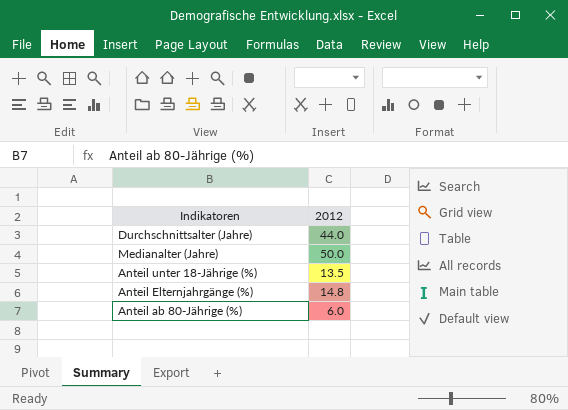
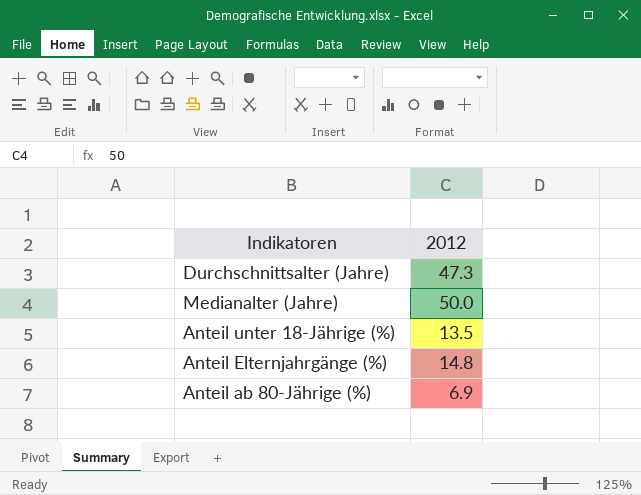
Durchschnittsalter (Jahre) | 2012: 44.0 -> 47.3
Anteil ab 80-Jährige (%) | 2012: 6.0 -> 6.9

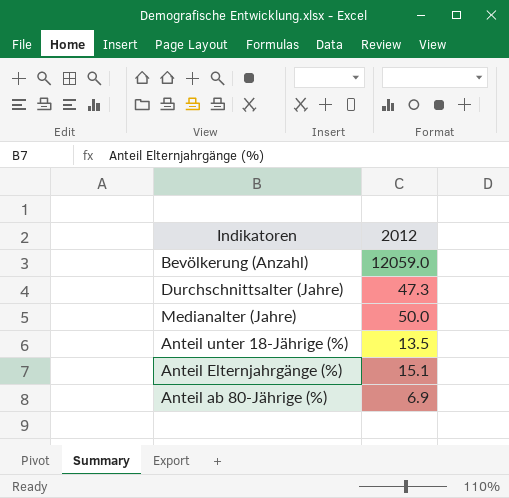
row Bevölkerung (Anzahl): none -> 12059.0
Anteil Elternjahrgänge (%) | 2012: 14.8 -> 15.1

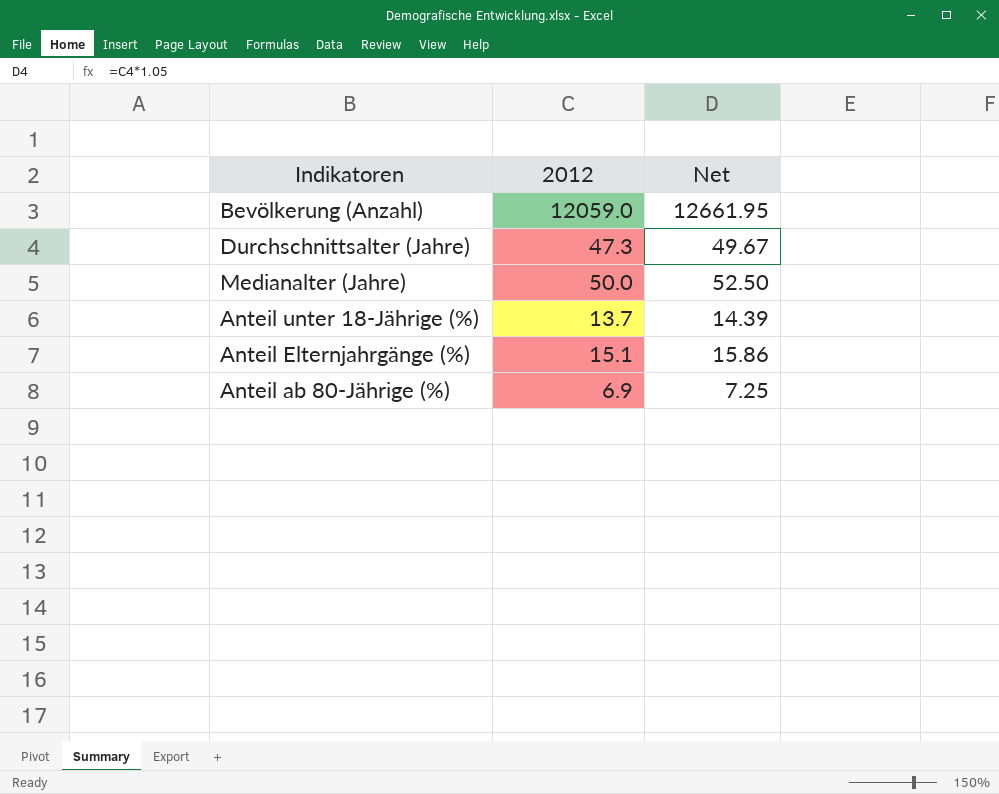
column Net | formula: none -> [2012] * 1.05
Anteil unter 18-Jährige (%) | 2012: 13.5 -> 13.7

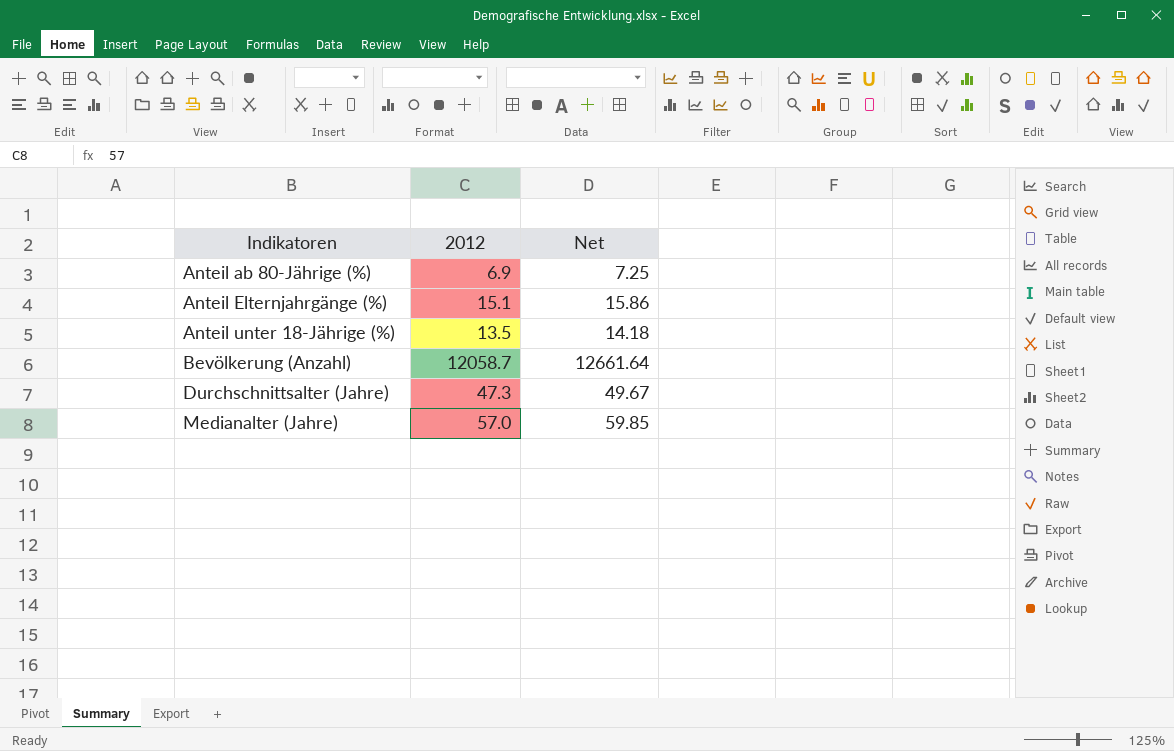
row order: none -> Indikatoren ascending
Anteil unter 18-Jährige (%) | 2012: 13.7 -> 13.5
Anteil unter 18-Jährige (%) | Net: 14.39 -> 14.18
Bevölkerung (Anzahl) | 2012: 12059.0 -> 12058.7
Bevölkerung (Anzahl) | Net: 12661.95 -> 12661.64
Medianalter (Jahre) | 2012: 50.0 -> 57.0
Medianalter (Jahre) | Net: 52.50 -> 59.85

